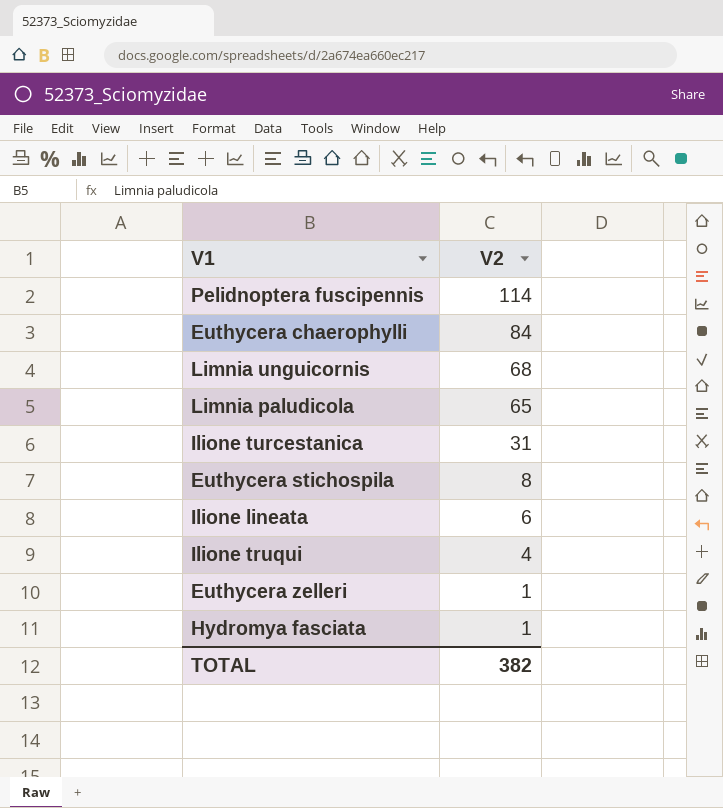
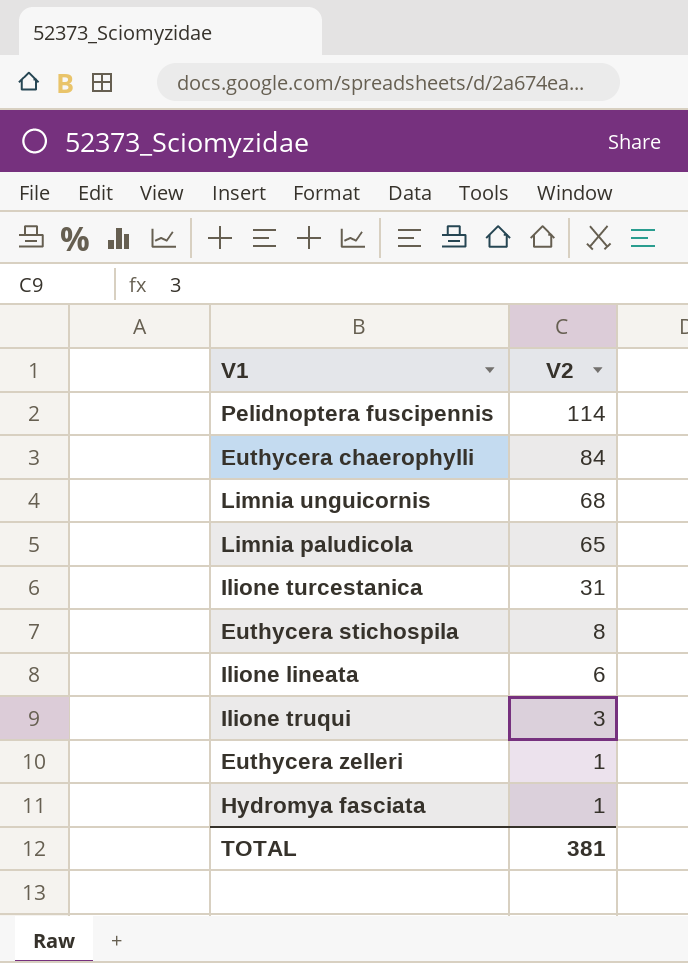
Ilione truqui | V2: 4 -> 3
TOTAL | V2: 382 -> 381

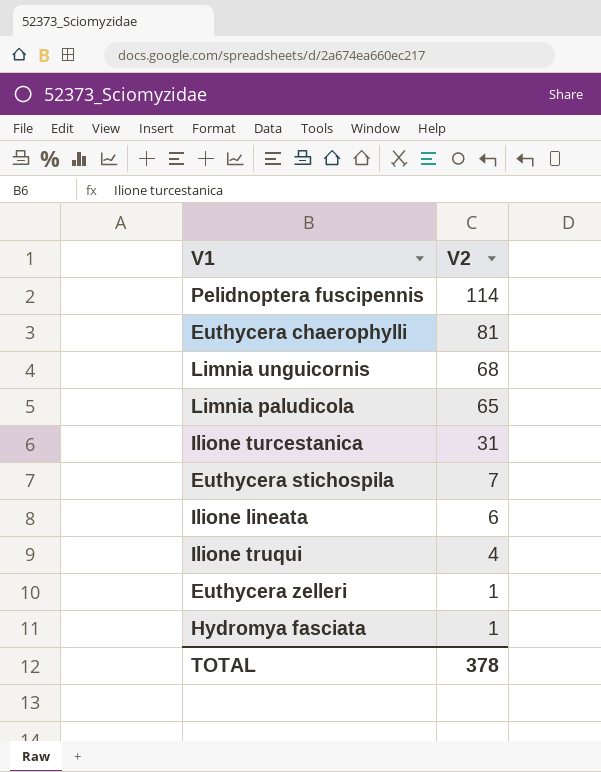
Euthycera chaerophylli | V2: 84 -> 81
Euthycera stichospila | V2: 8 -> 7
Ilione truqui | V2: 3 -> 4
TOTAL | V2: 381 -> 378

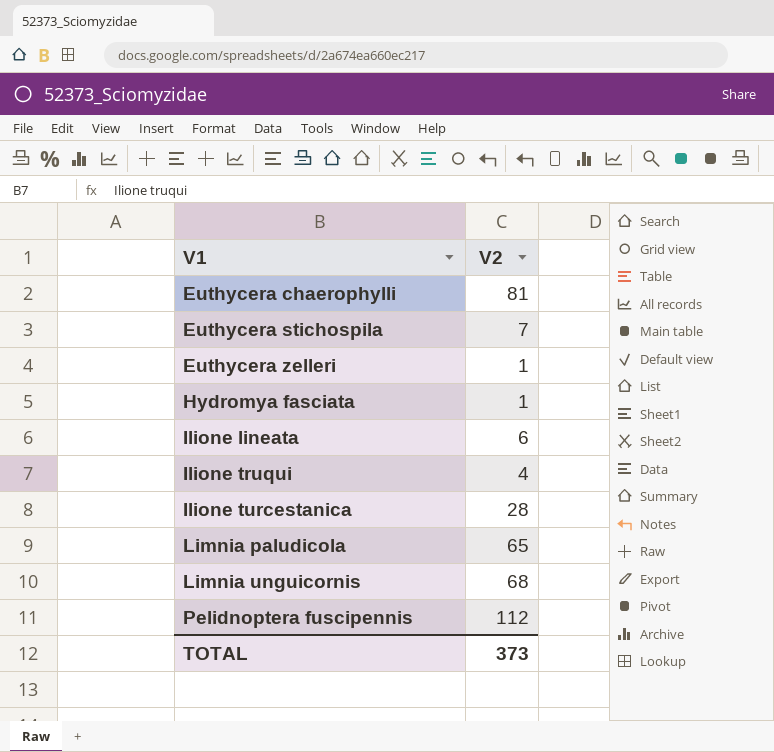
row order: V2 descending -> V1 ascending
Ilione turcestanica | V2: 31 -> 28
Pelidnoptera fuscipennis | V2: 114 -> 112
TOTAL | V2: 378 -> 373

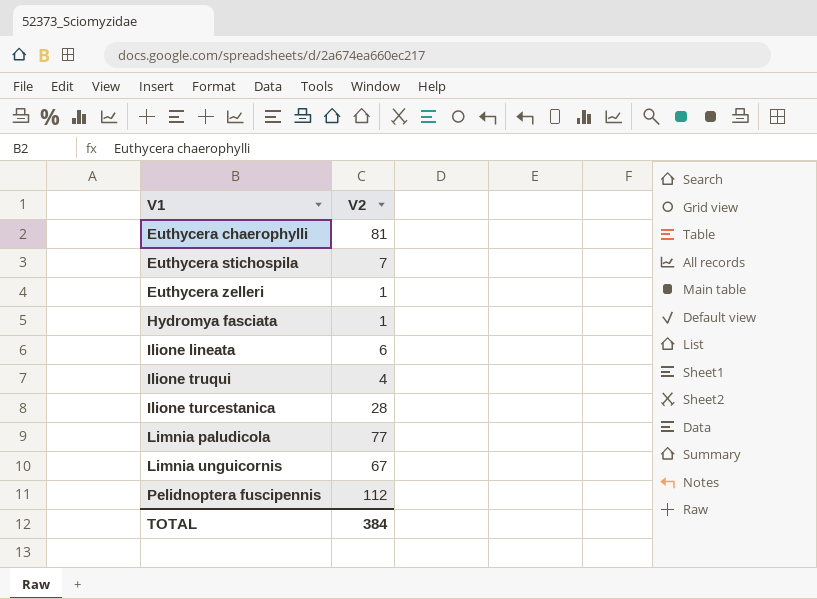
Limnia paludicola | V2: 65 -> 77
Limnia unguicornis | V2: 68 -> 67
TOTAL | V2: 373 -> 384

